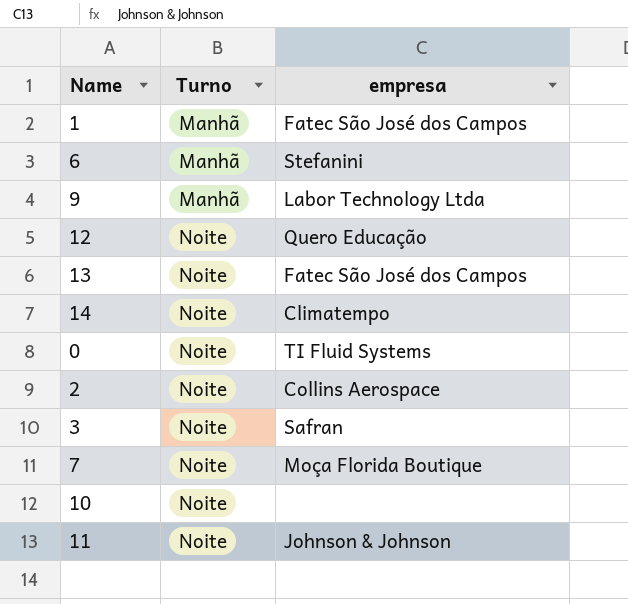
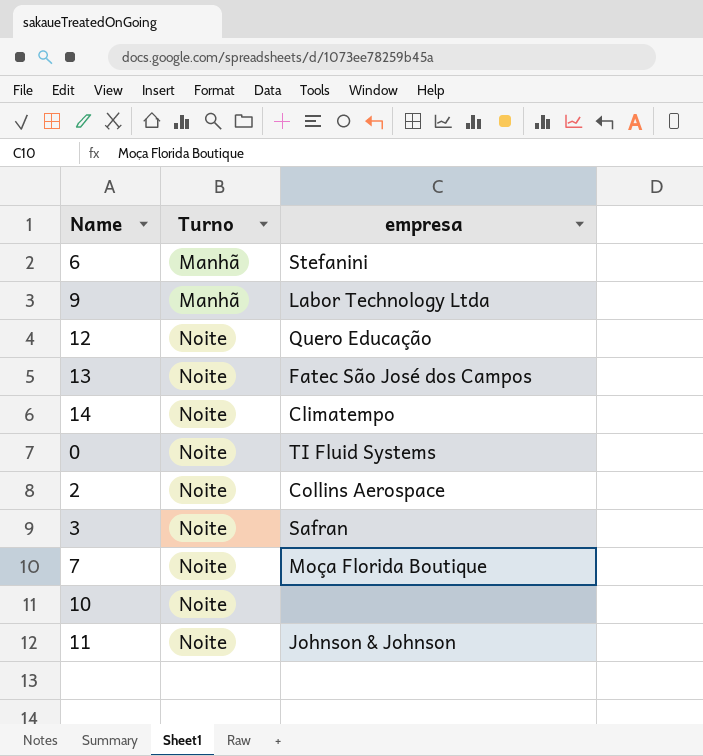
row 1: Manhã | Fatec São José dos Campos -> none

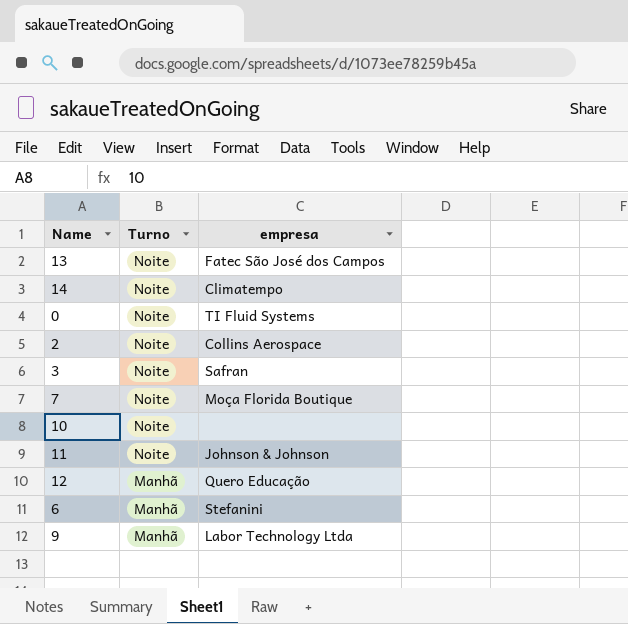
row order: Turno ascending -> Turno descending
12 | Turno: Noite -> Manhã

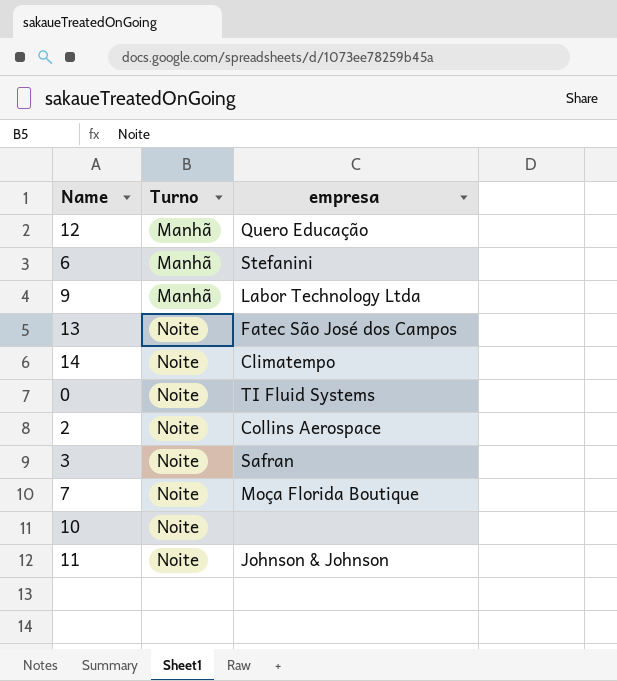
row order: Turno descending -> Turno ascending

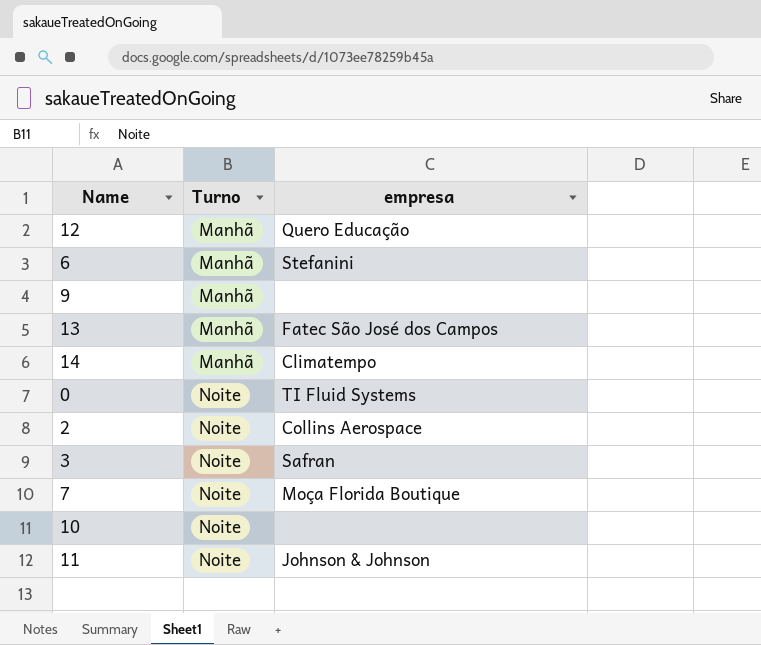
9 | empresa: Labor Technology Ltda -> none
13 | Turno: Noite -> Manhã
14 | Turno: Noite -> Manhã

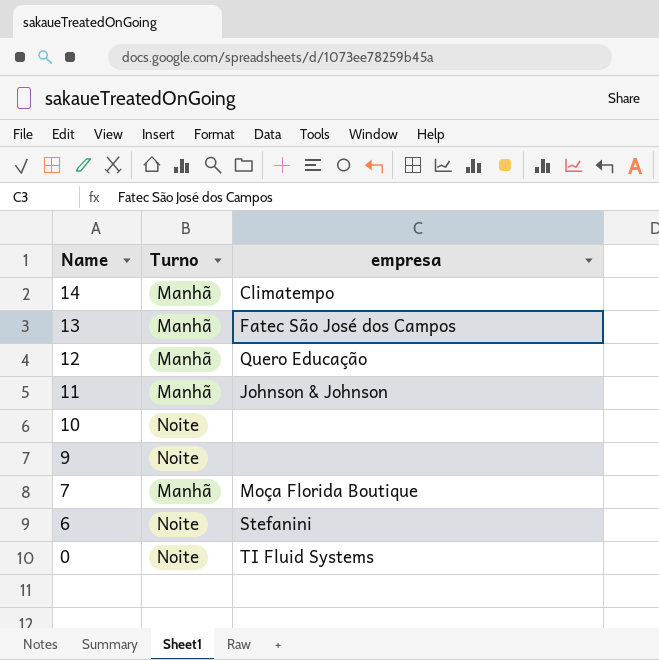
row order: Turno ascending -> Name descending
row 2: Noite | Collins Aerospace -> none
row 3: Noite | Safran -> none
11 | Turno: Noite -> Manhã
9 | Turno: Manhã -> Noite
7 | Turno: Noite -> Manhã
6 | Turno: Manhã -> Noite

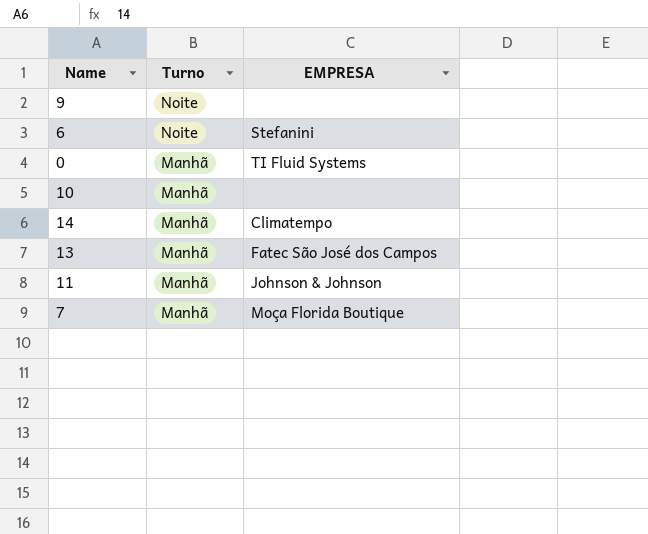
row order: Name descending -> Turno descending
column name: empresa -> EMPRESA
row 12: Manhã | Quero Educação -> none
0 | Turno: Noite -> Manhã
10 | Turno: Noite -> Manhã

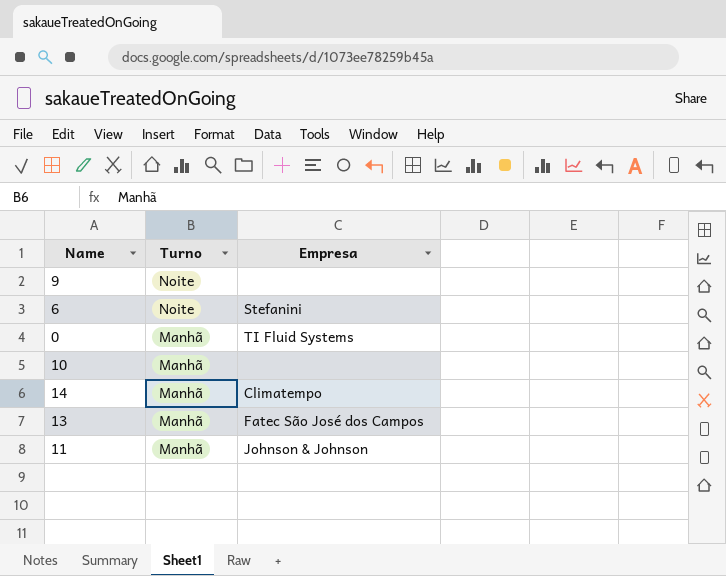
column name: EMPRESA -> Empresa
row 7: Manhã | Moça Florida Boutique -> none

